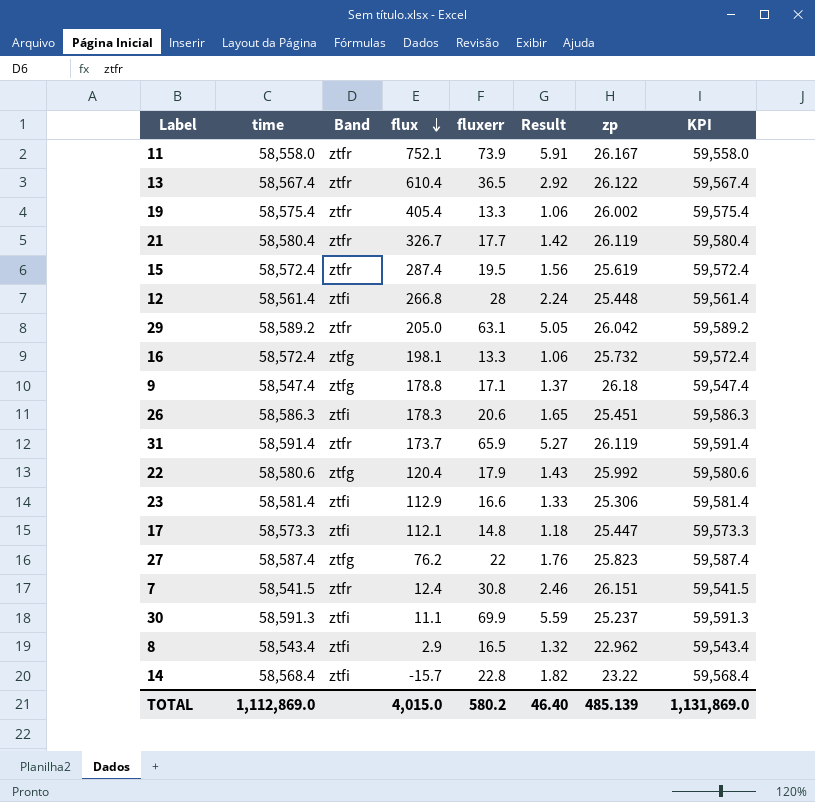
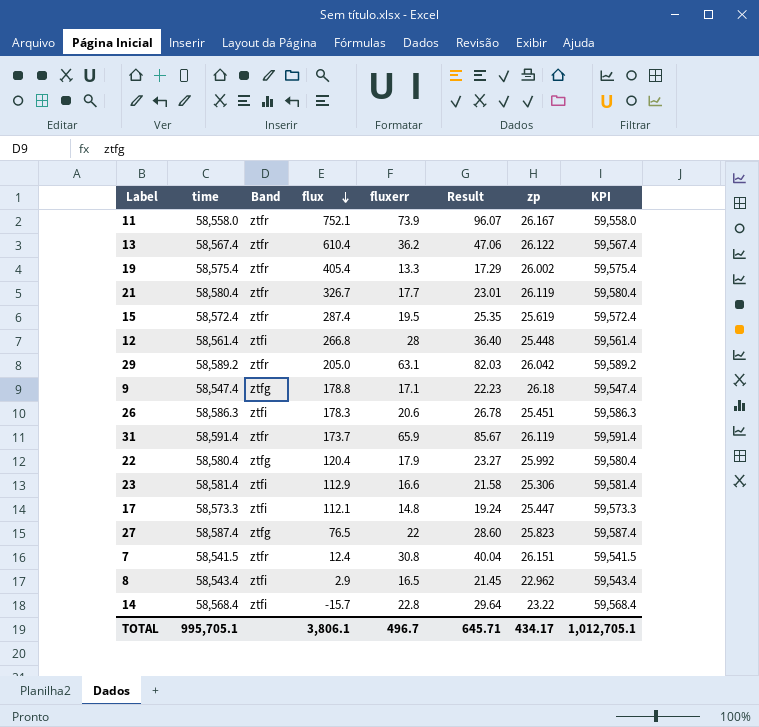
column Result | formula: [fluxerr] * 0.08 -> [fluxerr] * 1.3
row 16: 58,572.4 | ztfg | 198.1 | 13.3 | 1.06 | 25.732 | 59,572.4 -> none
row 30: 58,591.3 | ztfi | 11.1 | 69.9 | 5.59 | 25.237 | 59,591.3 -> none
13 | fluxerr: 36.5 -> 36.2
22 | time: 58,580.6 -> 58,580.4
22 | KPI: 59,580.6 -> 59,580.4
27 | flux: 76.2 -> 76.5
TOTAL | time: 1,112,869.0 -> 995,705.1
TOTAL | flux: 4,015.0 -> 3,806.1
TOTAL | fluxerr: 580.2 -> 496.7
TOTAL | Result: 46.40 -> 645.71
TOTAL | zp: 485.139 -> 434.17
TOTAL | KPI: 1,131,869.0 -> 1,012,705.1

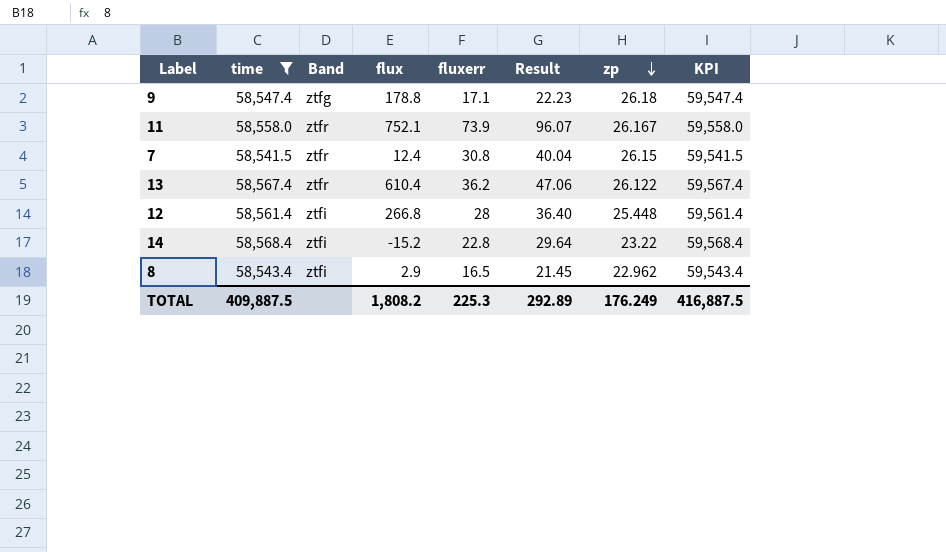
filter: none -> time <= 58,568.4
row order: flux descending -> zp descending
7 | zp: 26.151 -> 26.15
14 | flux: -15.7 -> -15.2
TOTAL | time: 995,705.1 -> 409,887.5
TOTAL | flux: 3,806.1 -> 1,808.2
TOTAL | fluxerr: 496.7 -> 225.3
TOTAL | Result: 645.71 -> 292.89
TOTAL | zp: 434.17 -> 176.249
TOTAL | KPI: 1,012,705.1 -> 416,887.5

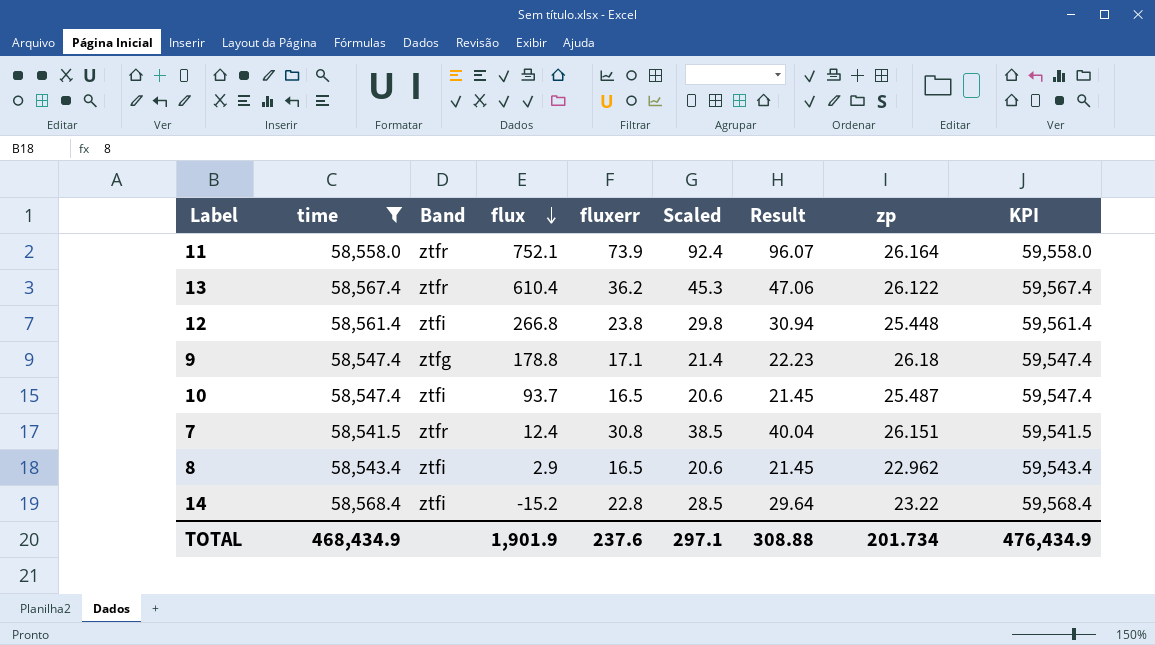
row order: zp descending -> flux descending
column Scaled | formula: none -> [fluxerr] * 1.25
11 | zp: 26.167 -> 26.164
12 | fluxerr: 28 -> 23.8
12 | Result: 36.40 -> 30.94
row 10: none -> 58,547.4 | ztfi | 93.7 | 16.5 | 20.6 | 21.45 | 25.487 | 59,547.4
7 | zp: 26.15 -> 26.151
TOTAL | time: 409,887.5 -> 468,434.9
TOTAL | flux: 1,808.2 -> 1,901.9
TOTAL | fluxerr: 225.3 -> 237.6
TOTAL | Result: 292.89 -> 308.88
TOTAL | zp: 176.249 -> 201.734
TOTAL | KPI: 416,887.5 -> 476,434.9

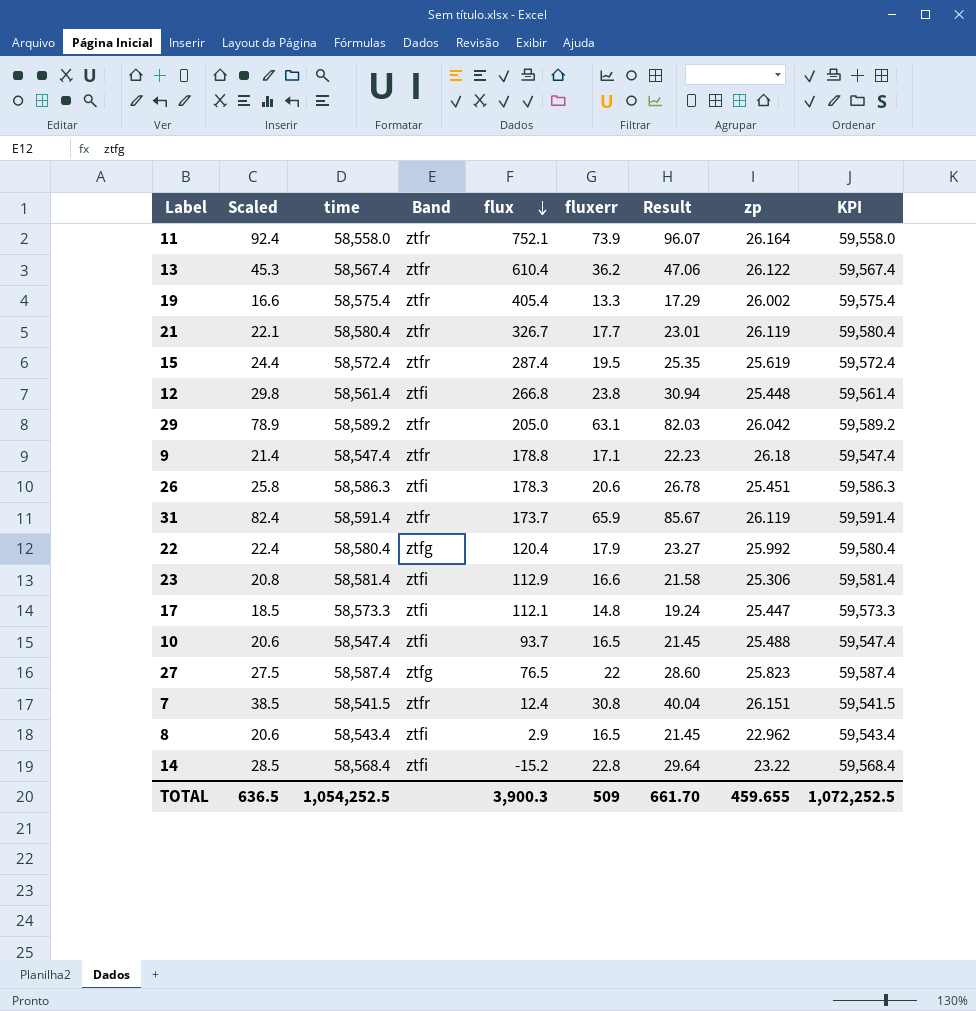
filter: time <= 58,568.4 -> none
column Scaled | position: 6 -> 2
9 | Band: ztfg -> ztfr
10 | zp: 25.487 -> 25.488
TOTAL | Scaled: 297.1 -> 636.5
TOTAL | time: 468,434.9 -> 1,054,252.5
TOTAL | flux: 1,901.9 -> 3,900.3
TOTAL | fluxerr: 237.6 -> 509
TOTAL | Result: 308.88 -> 661.70
TOTAL | zp: 201.734 -> 459.655
TOTAL | KPI: 476,434.9 -> 1,072,252.5

